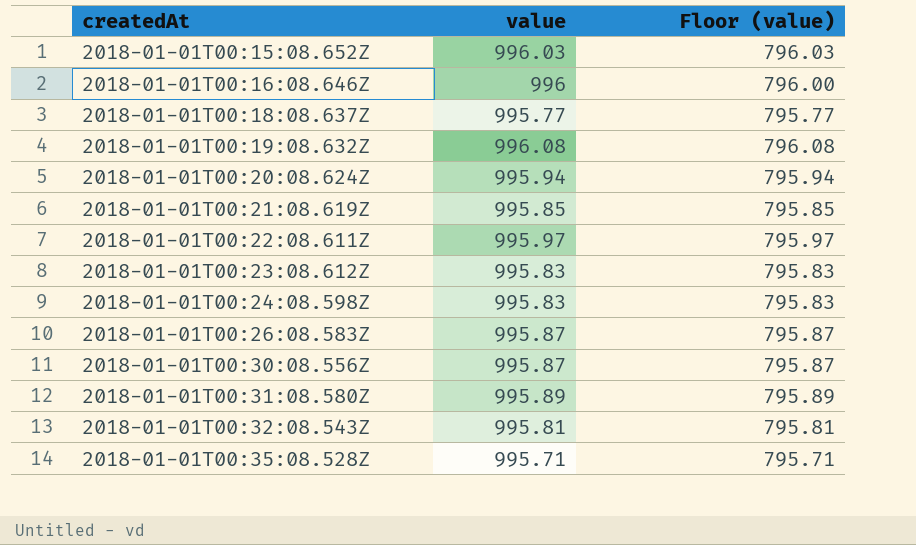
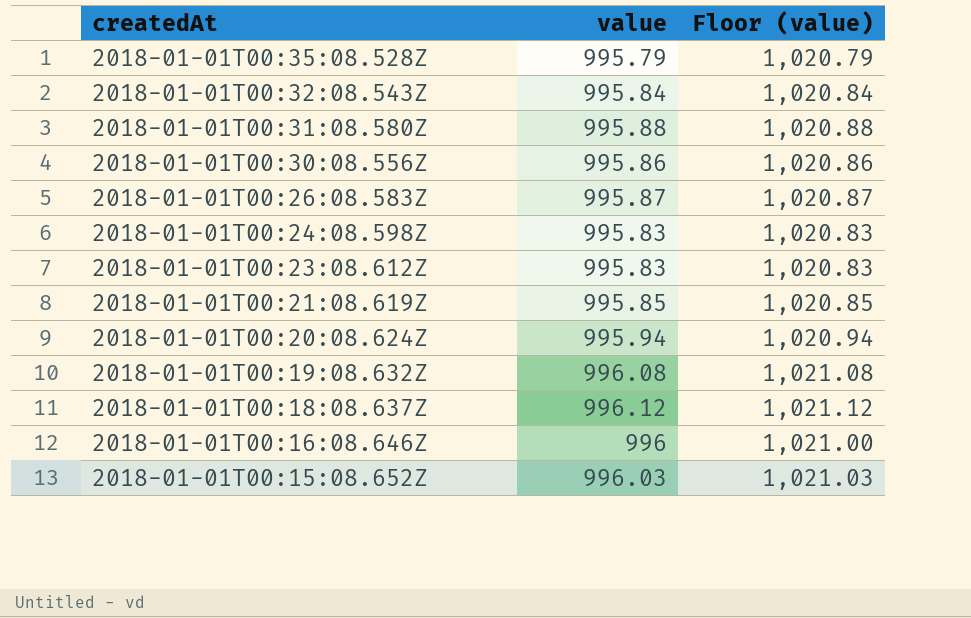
row order: createdAt ascending -> createdAt descending
column Floor (value) | formula: [value] - 200 -> [value] + 25
row 2018-01-01T00:22:08.611Z: 995.97 | 795.97 -> none
2018-01-01T00:35:08.528Z | value: 995.71 -> 995.79
2018-01-01T00:32:08.543Z | value: 995.81 -> 995.84
2018-01-01T00:31:08.580Z | value: 995.89 -> 995.88
2018-01-01T00:30:08.556Z | value: 995.87 -> 995.86
2018-01-01T00:18:08.637Z | value: 995.77 -> 996.12

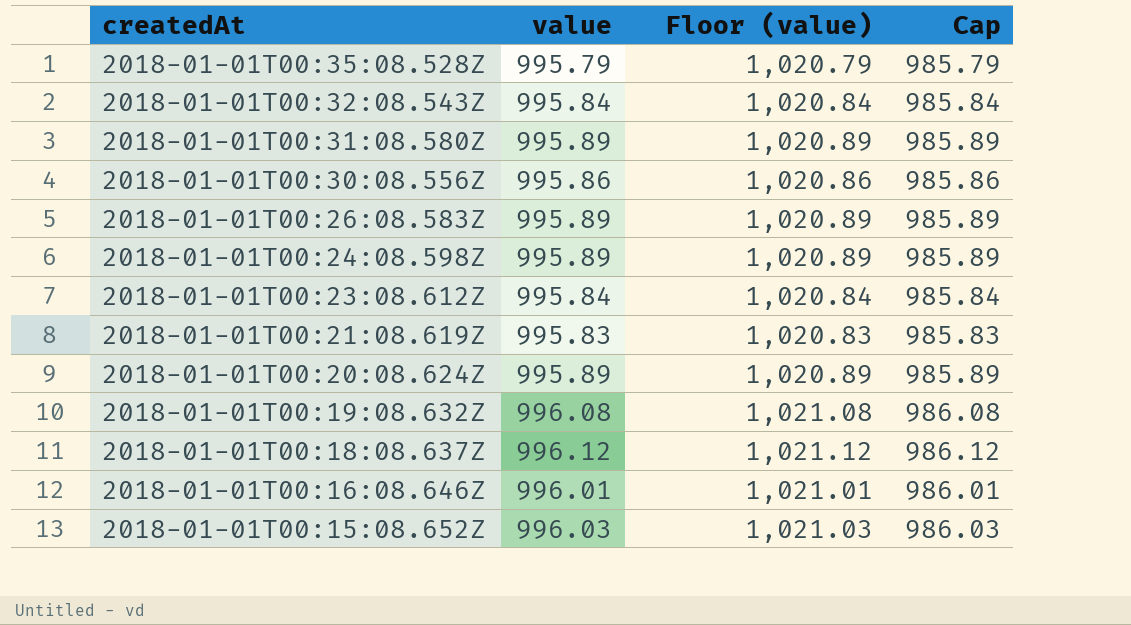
column Cap | formula: none -> [value] - 10
2018-01-01T00:31:08.580Z | value: 995.88 -> 995.89
2018-01-01T00:31:08.580Z | Floor (value): 1,020.88 -> 1,020.89
2018-01-01T00:26:08.583Z | value: 995.87 -> 995.89
2018-01-01T00:26:08.583Z | Floor (value): 1,020.87 -> 1,020.89
2018-01-01T00:24:08.598Z | value: 995.83 -> 995.89
2018-01-01T00:24:08.598Z | Floor (value): 1,020.83 -> 1,020.89
2018-01-01T00:23:08.612Z | value: 995.83 -> 995.84
2018-01-01T00:23:08.612Z | Floor (value): 1,020.83 -> 1,020.84
2018-01-01T00:21:08.619Z | value: 995.85 -> 995.83
2018-01-01T00:21:08.619Z | Floor (value): 1,020.85 -> 1,020.83
2018-01-01T00:20:08.624Z | value: 995.94 -> 995.89
2018-01-01T00:20:08.624Z | Floor (value): 1,020.94 -> 1,020.89
2018-01-01T00:16:08.646Z | value: 996 -> 996.01
2018-01-01T00:16:08.646Z | Floor (value): 1,021.00 -> 1,021.01

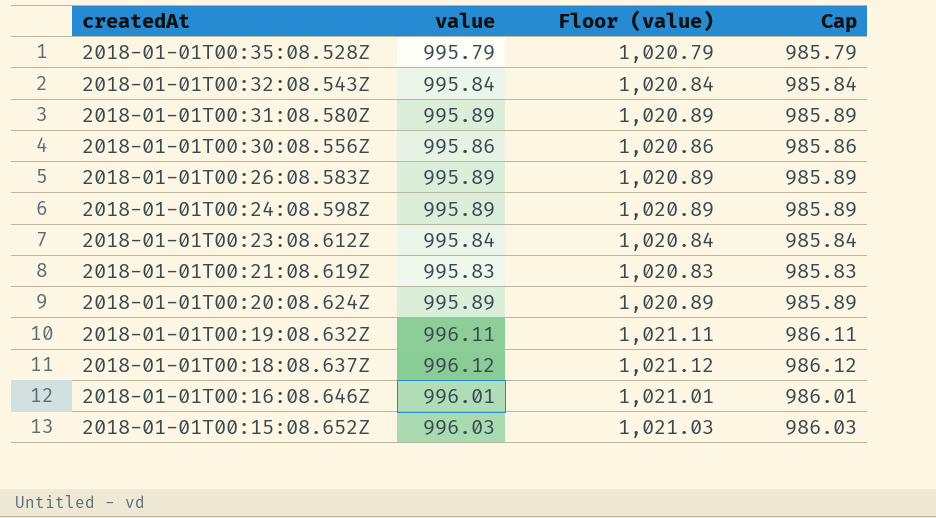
2018-01-01T00:19:08.632Z | value: 996.08 -> 996.11
2018-01-01T00:19:08.632Z | Floor (value): 1,021.08 -> 1,021.11
2018-01-01T00:19:08.632Z | Cap: 986.08 -> 986.11

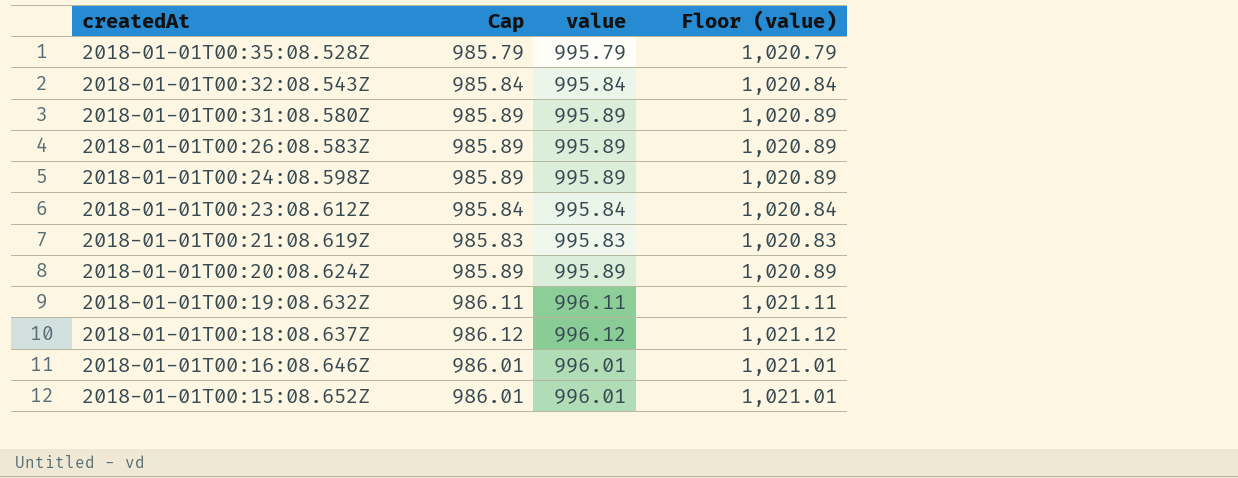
column Cap | position: 4 -> 2
row 2018-01-01T00:30:08.556Z: 995.86 | 1,020.86 | 985.86 -> none
2018-01-01T00:15:08.652Z | Cap: 986.03 -> 986.01
2018-01-01T00:15:08.652Z | value: 996.03 -> 996.01
2018-01-01T00:15:08.652Z | Floor (value): 1,021.03 -> 1,021.01

